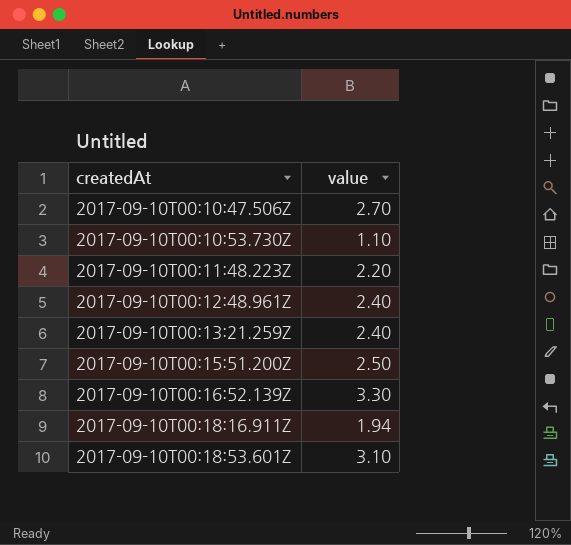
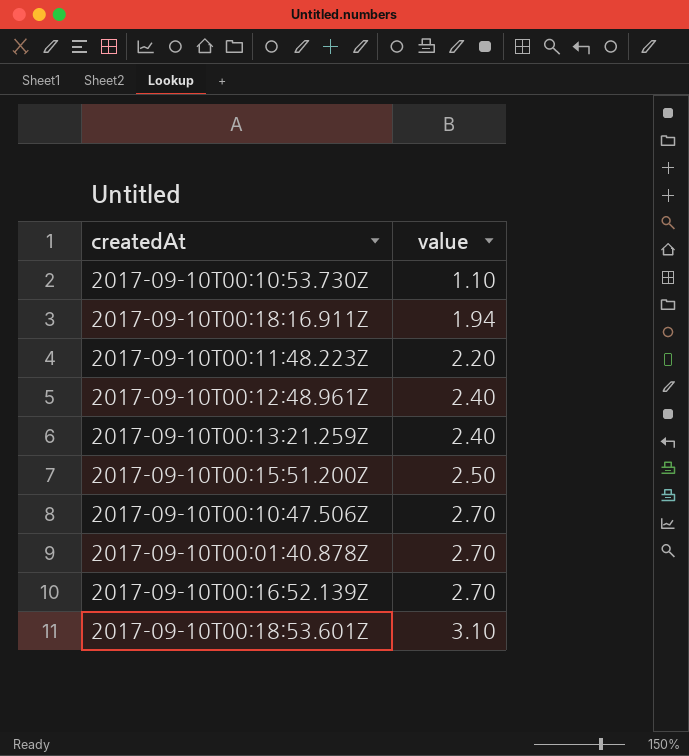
row order: createdAt ascending -> value ascending
row 2017-09-10T00:01:40.878Z: none -> 2.70
2017-09-10T00:16:52.139Z | value: 3.30 -> 2.70

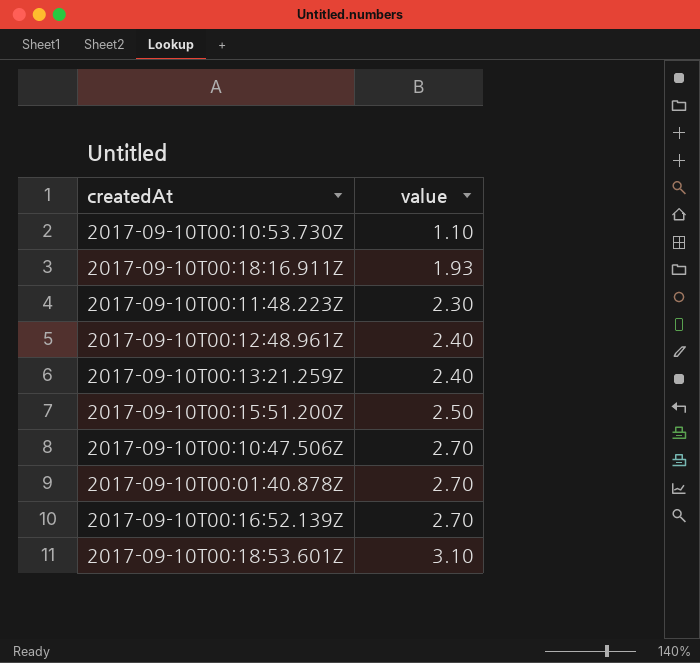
2017-09-10T00:18:16.911Z | value: 1.94 -> 1.93
2017-09-10T00:11:48.223Z | value: 2.20 -> 2.30

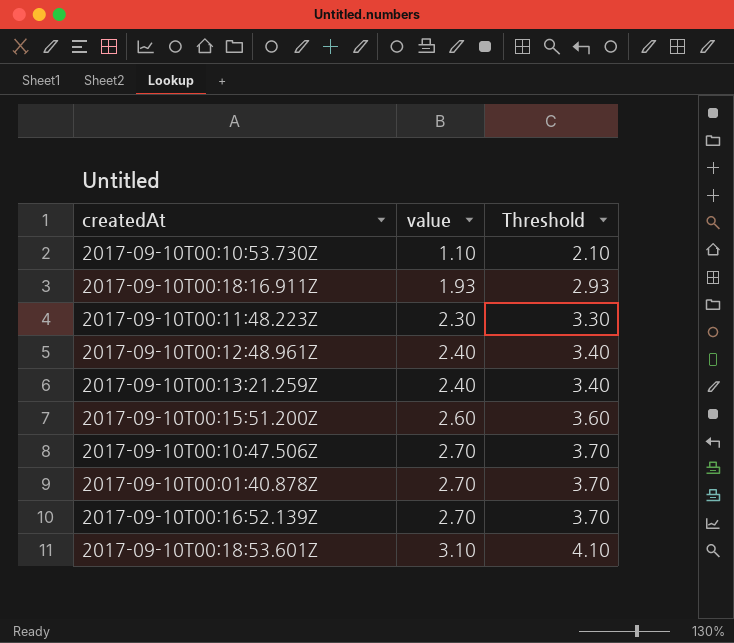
column Threshold | formula: none -> [value] + 1
2017-09-10T00:15:51.200Z | value: 2.50 -> 2.60

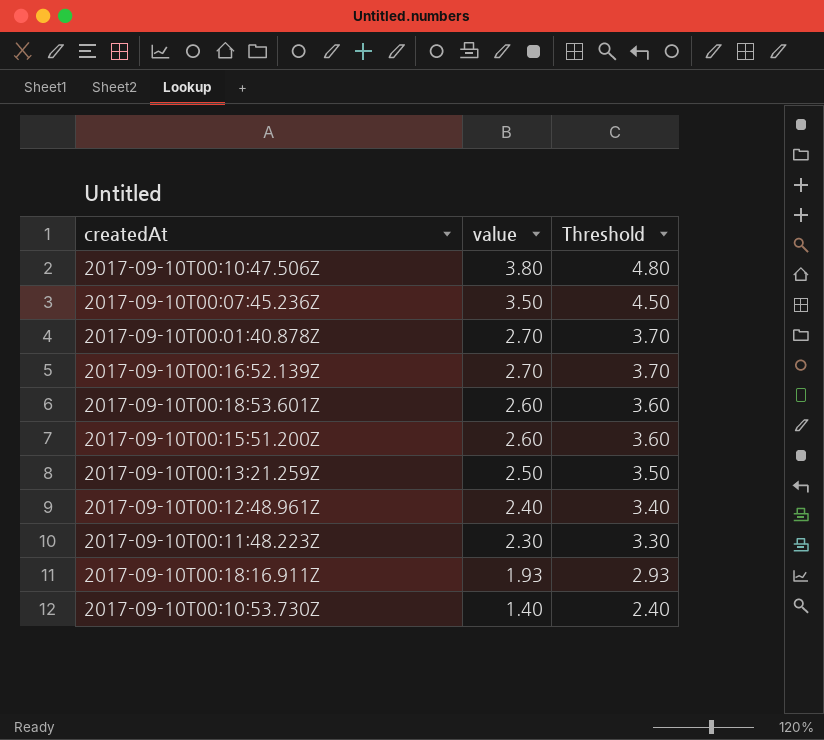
row order: value ascending -> value descending
2017-09-10T00:10:47.506Z | value: 2.70 -> 3.80
2017-09-10T00:10:47.506Z | Threshold: 3.70 -> 4.80
row 2017-09-10T00:07:45.236Z: none -> 3.50 | 4.50
2017-09-10T00:18:53.601Z | value: 3.10 -> 2.60
2017-09-10T00:18:53.601Z | Threshold: 4.10 -> 3.60
2017-09-10T00:13:21.259Z | value: 2.40 -> 2.50
2017-09-10T00:13:21.259Z | Threshold: 3.40 -> 3.50
2017-09-10T00:10:53.730Z | value: 1.10 -> 1.40
2017-09-10T00:10:53.730Z | Threshold: 2.10 -> 2.40

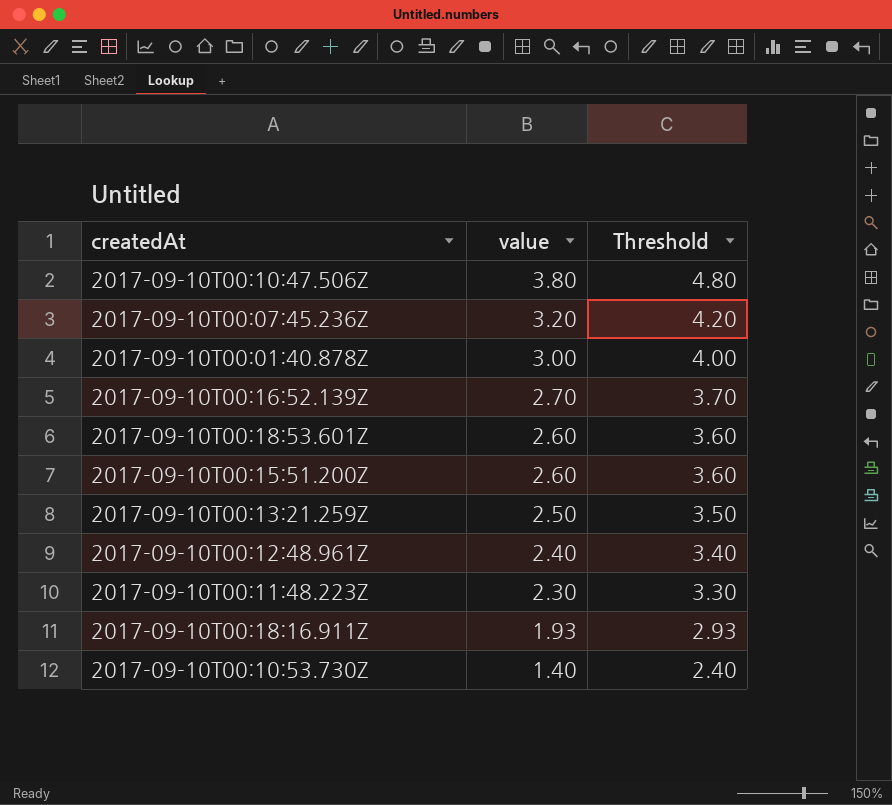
2017-09-10T00:07:45.236Z | value: 3.50 -> 3.20
2017-09-10T00:07:45.236Z | Threshold: 4.50 -> 4.20
2017-09-10T00:01:40.878Z | value: 2.70 -> 3.00
2017-09-10T00:01:40.878Z | Threshold: 3.70 -> 4.00

